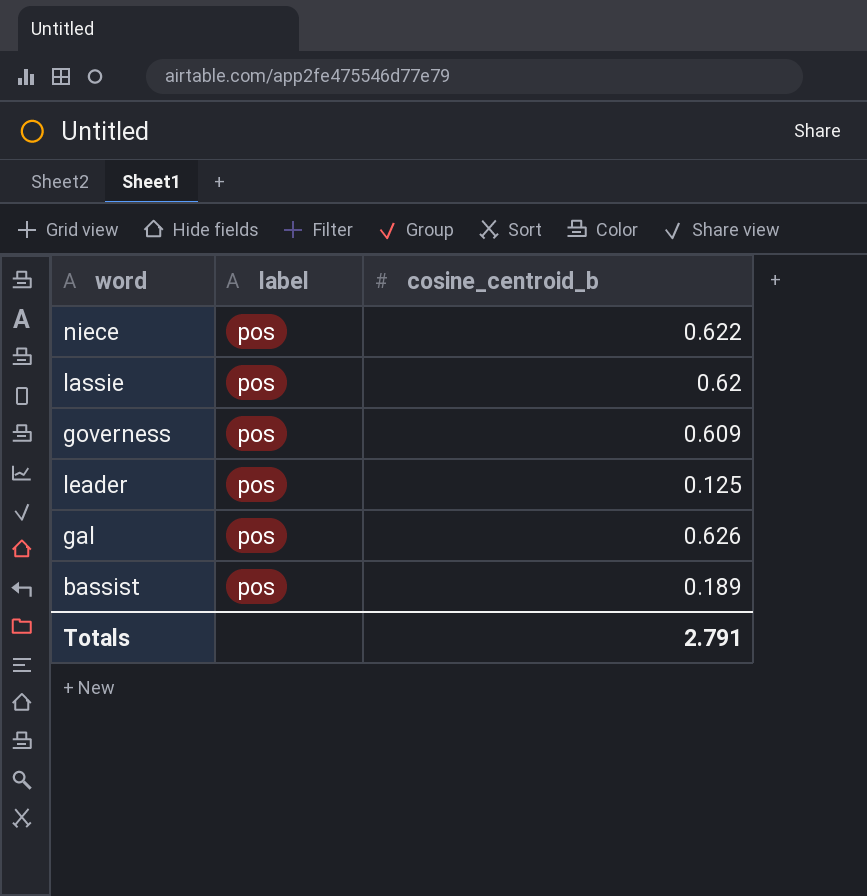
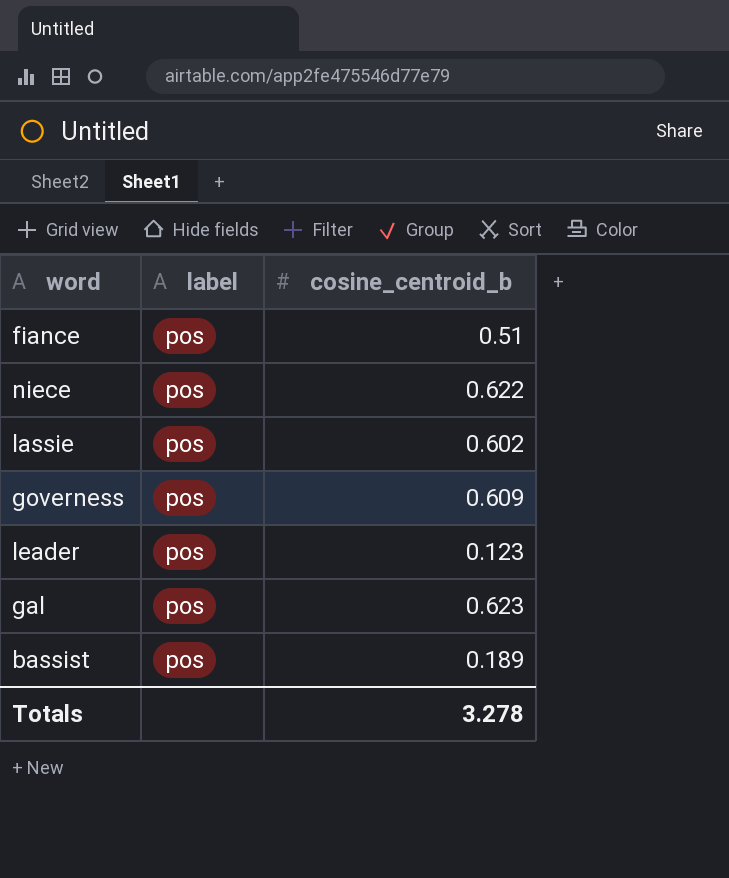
row fiance: none -> pos | 0.51
lassie | cosine_centroid_b: 0.62 -> 0.602
leader | cosine_centroid_b: 0.125 -> 0.123
gal | cosine_centroid_b: 0.626 -> 0.623
Totals | cosine_centroid_b: 2.791 -> 3.278

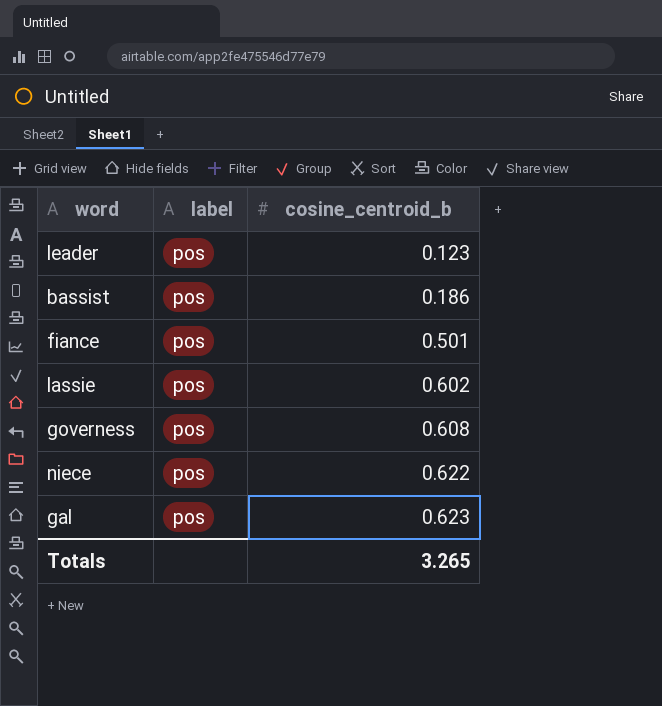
row order: none -> cosine_centroid_b ascending
bassist | cosine_centroid_b: 0.189 -> 0.186
fiance | cosine_centroid_b: 0.51 -> 0.501
governess | cosine_centroid_b: 0.609 -> 0.608
Totals | cosine_centroid_b: 3.278 -> 3.265

